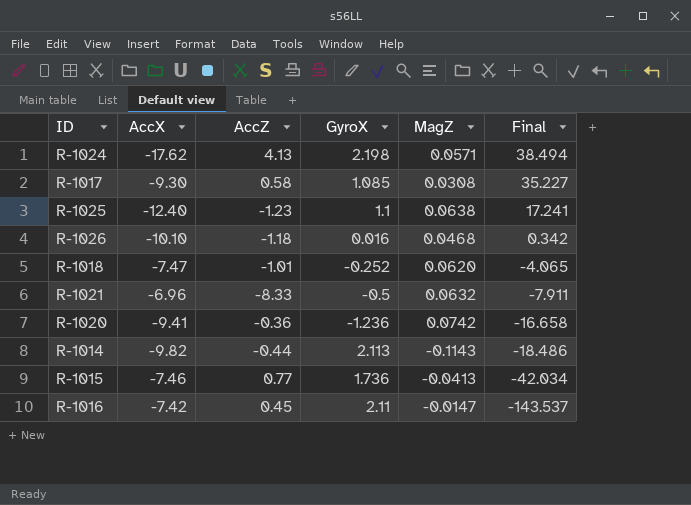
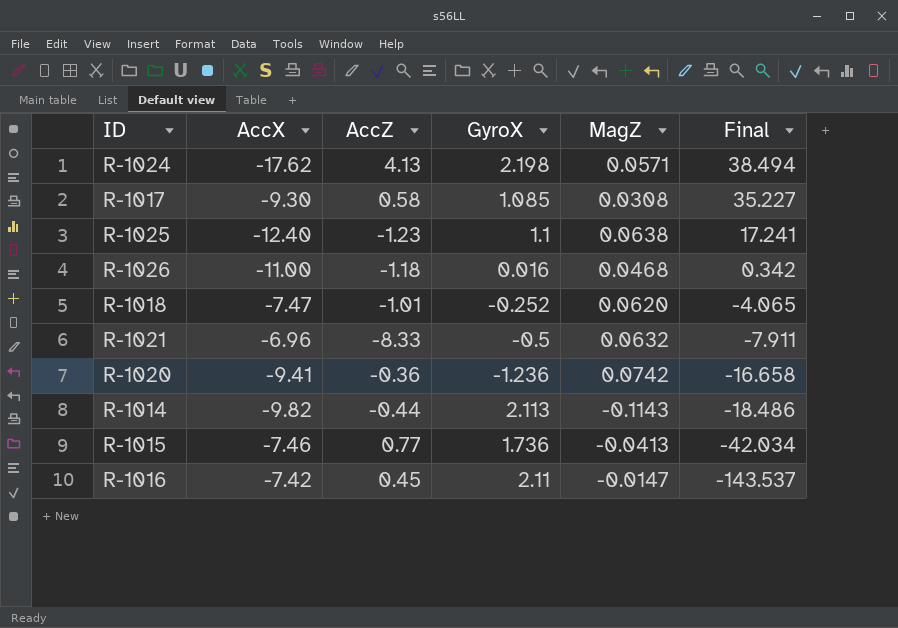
R-1026 | AccX: -10.10 -> -11.00

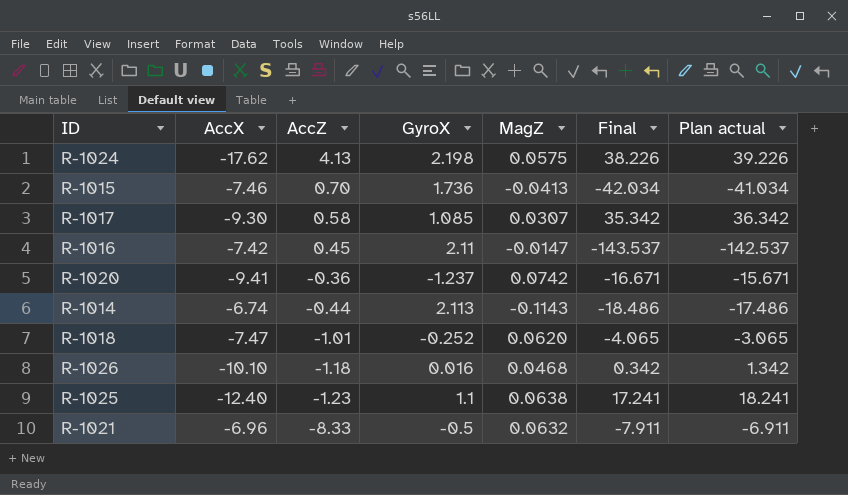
row order: Final descending -> AccZ descending
column Plan actual | formula: none -> [Final] + 1
R-1024 | MagZ: 0.0571 -> 0.0575
R-1024 | Final: 38.494 -> 38.226
R-1015 | AccZ: 0.77 -> 0.70
R-1017 | MagZ: 0.0308 -> 0.0307
R-1017 | Final: 35.227 -> 35.342
R-1020 | GyroX: -1.236 -> -1.237
R-1020 | Final: -16.658 -> -16.671
R-1014 | AccX: -9.82 -> -6.74
R-1026 | AccX: -11.00 -> -10.10

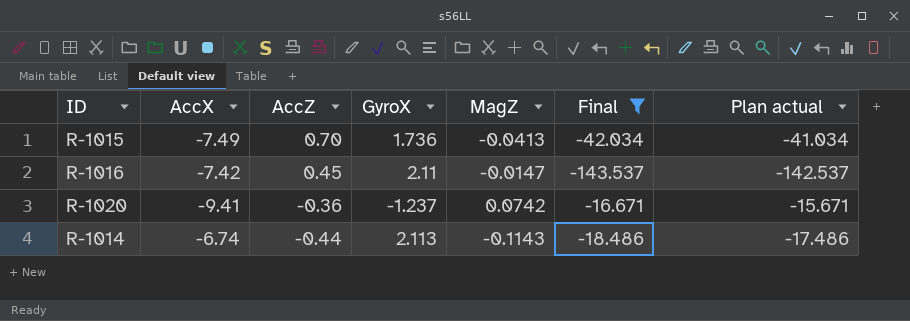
filter: none -> Final <= -16.671
R-1015 | AccX: -7.46 -> -7.49

